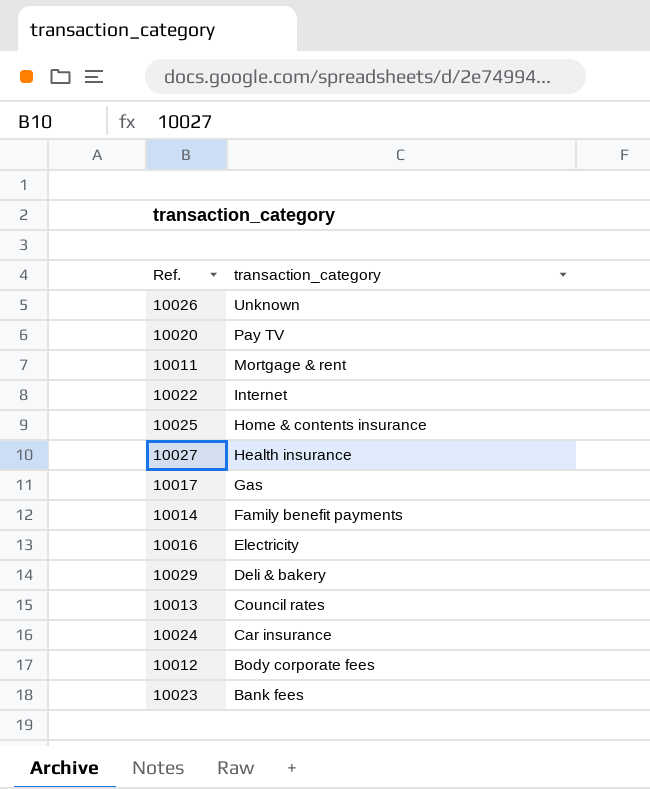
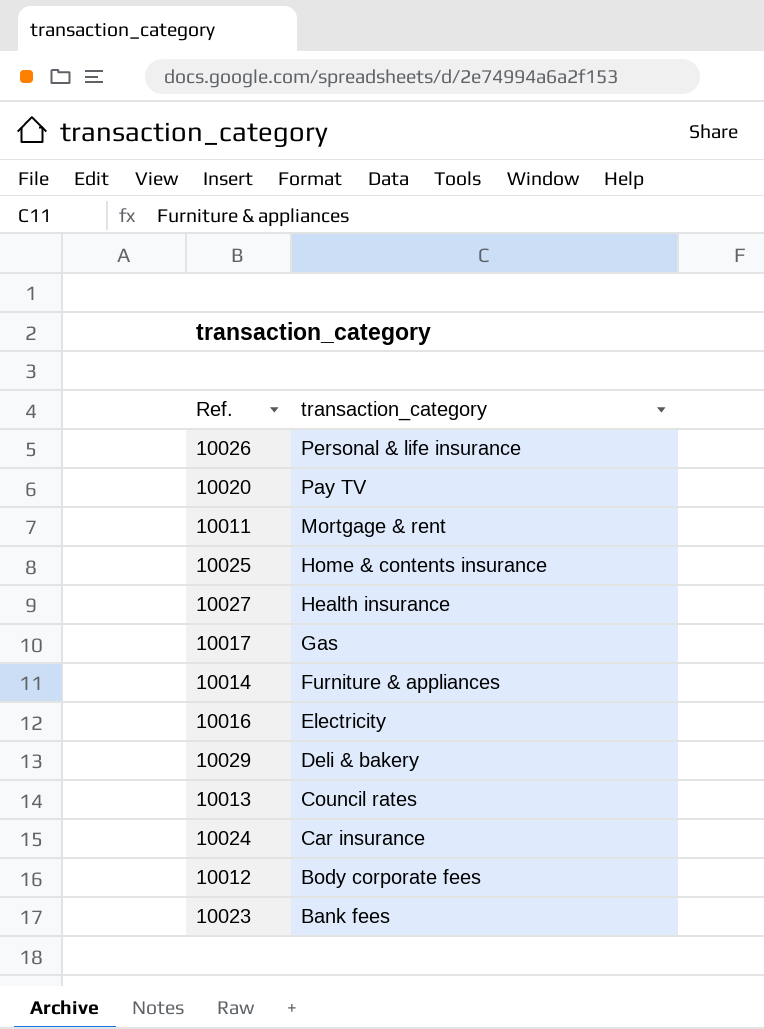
row 10022: Internet -> none
10026 | transaction_category: Unknown -> Personal & life insurance
10014 | transaction_category: Family benefit payments -> Furniture & appliances

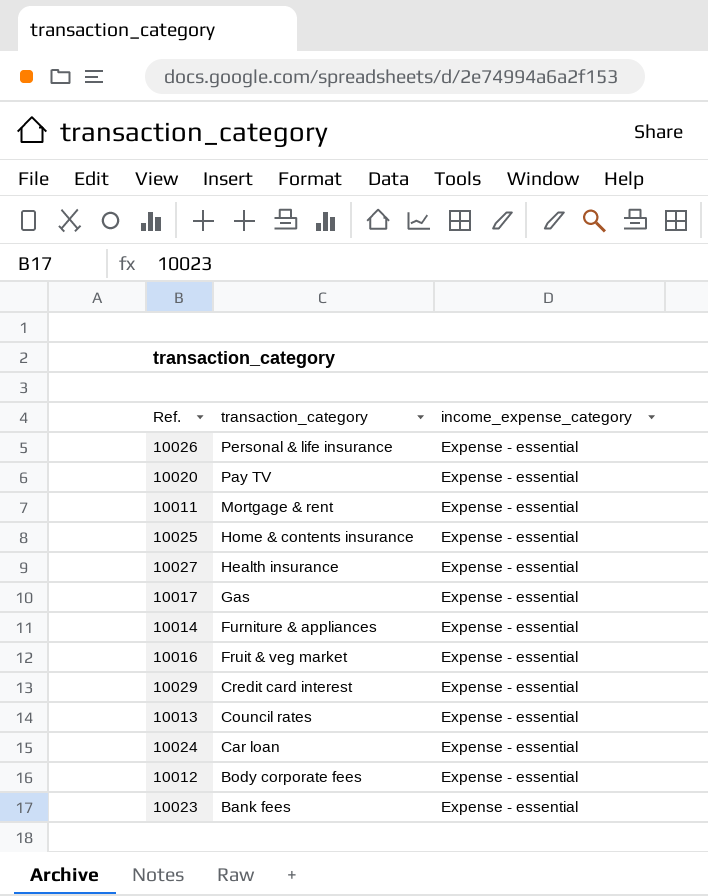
column income_expense_category | position: none -> 3
10016 | transaction_category: Electricity -> Fruit & veg market
10029 | transaction_category: Deli & bakery -> Credit card interest
10024 | transaction_category: Car insurance -> Car loan

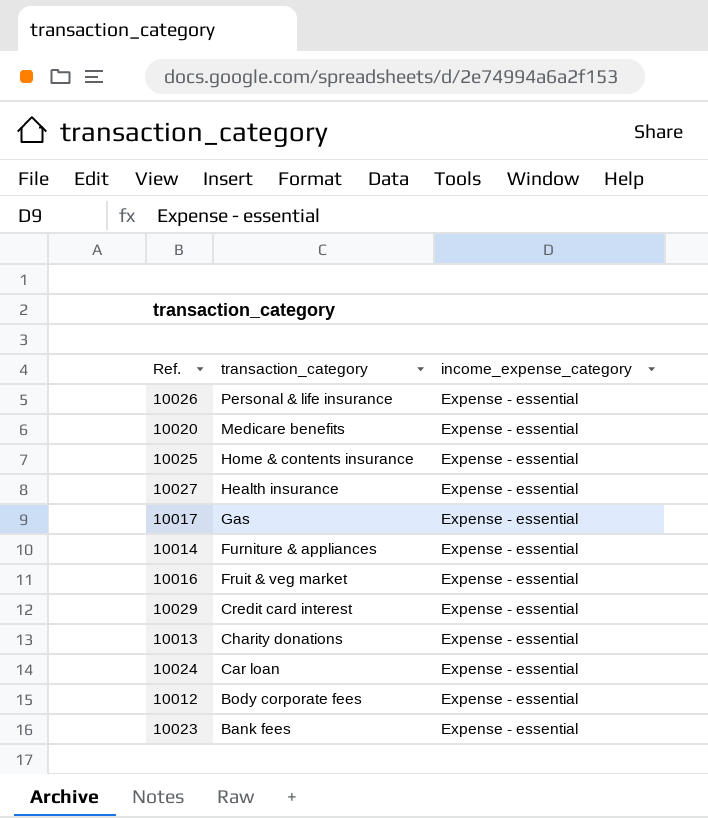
row 10011: Mortgage & rent | Expense - essential -> none
10020 | transaction_category: Pay TV -> Medicare benefits
10013 | transaction_category: Council rates -> Charity donations

